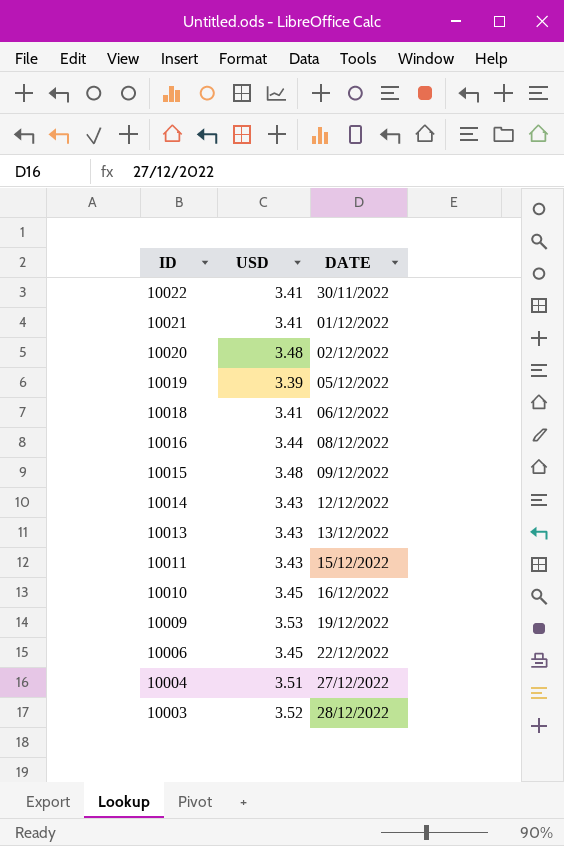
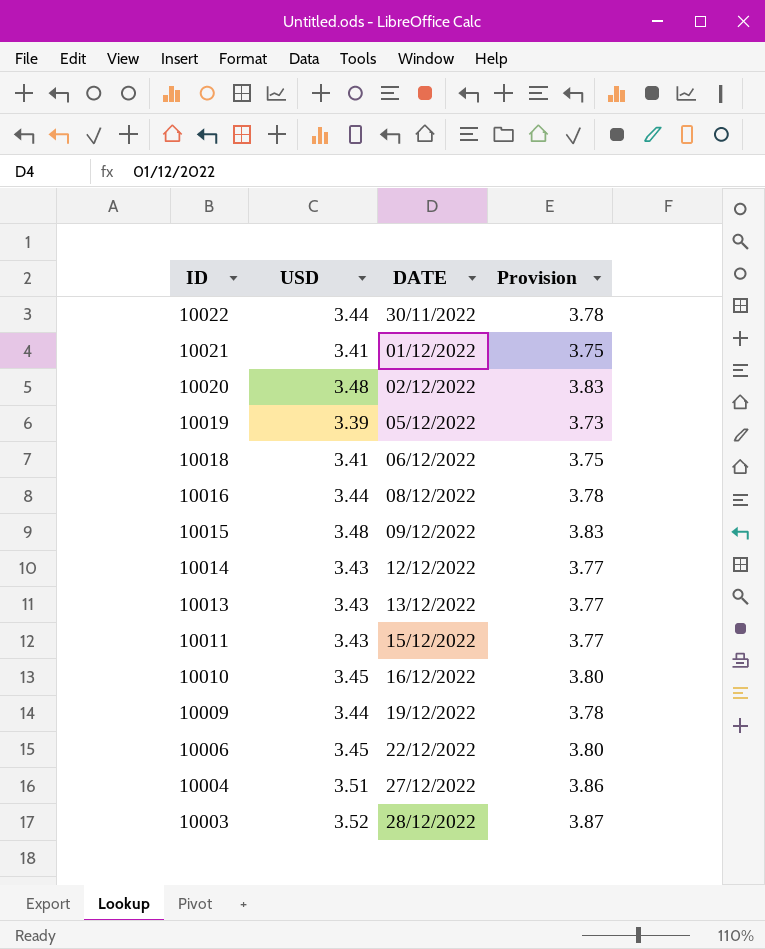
column Provision | formula: none -> [USD] * 1.1
10022 | USD: 3.41 -> 3.44
10009 | USD: 3.53 -> 3.44

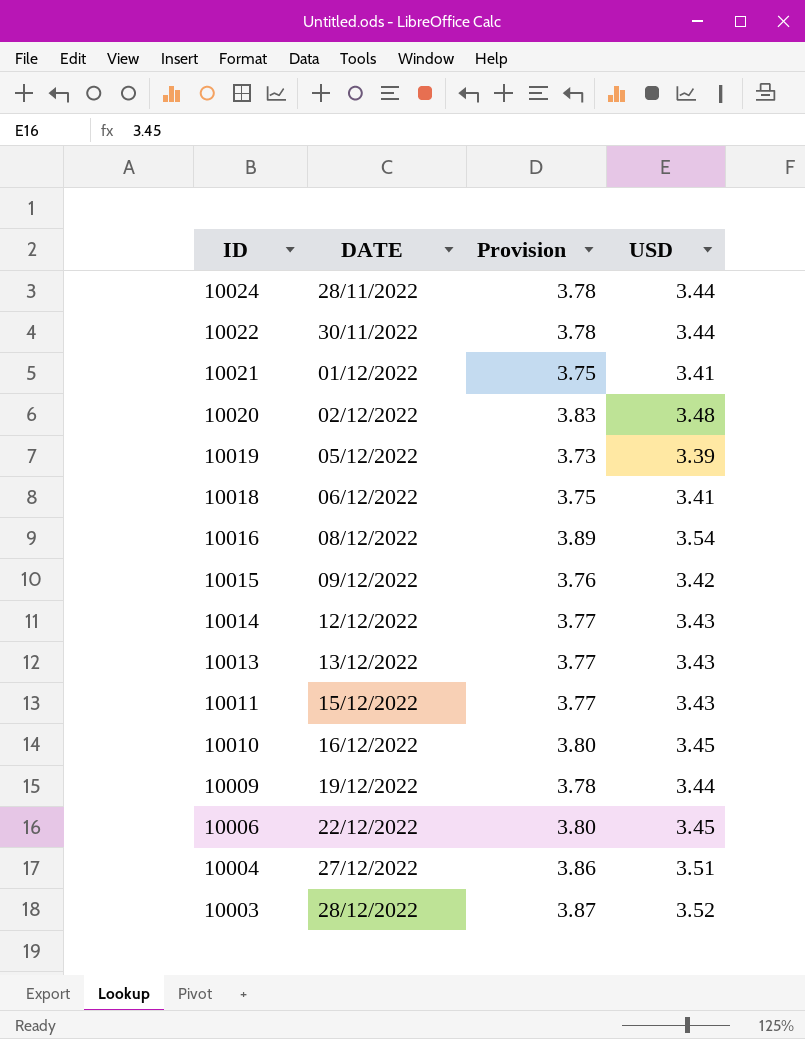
column USD | position: 2 -> 4
row 10024: none -> 28/11/2022 | 3.78 | 3.44
10016 | Provision: 3.78 -> 3.89
10016 | USD: 3.44 -> 3.54
10015 | Provision: 3.83 -> 3.76
10015 | USD: 3.48 -> 3.42

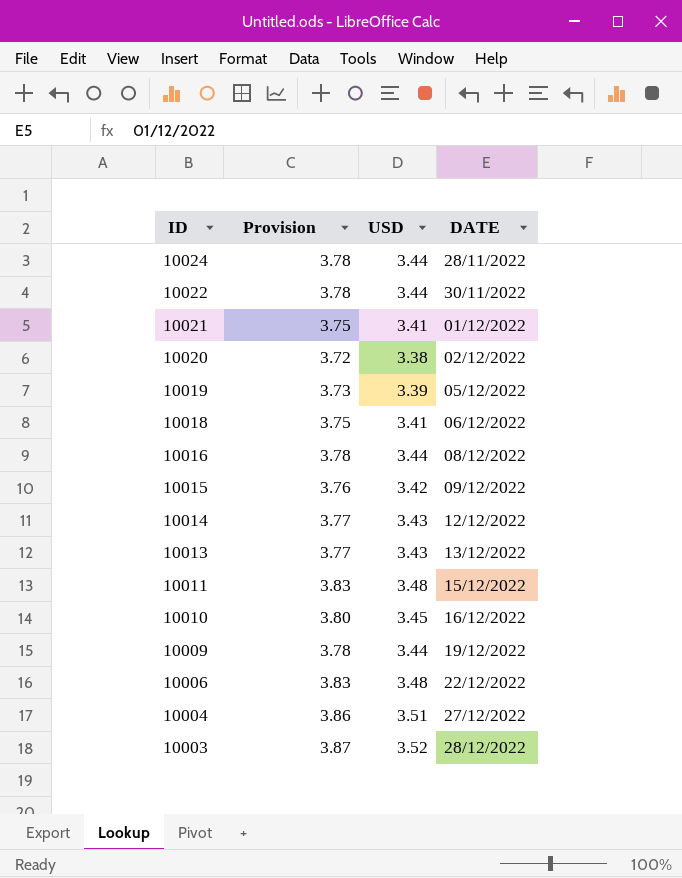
column DATE | position: 2 -> 4
10020 | Provision: 3.83 -> 3.72
10020 | USD: 3.48 -> 3.38
10016 | Provision: 3.89 -> 3.78
10016 | USD: 3.54 -> 3.44
10011 | Provision: 3.77 -> 3.83
10011 | USD: 3.43 -> 3.48
10006 | Provision: 3.80 -> 3.83
10006 | USD: 3.45 -> 3.48

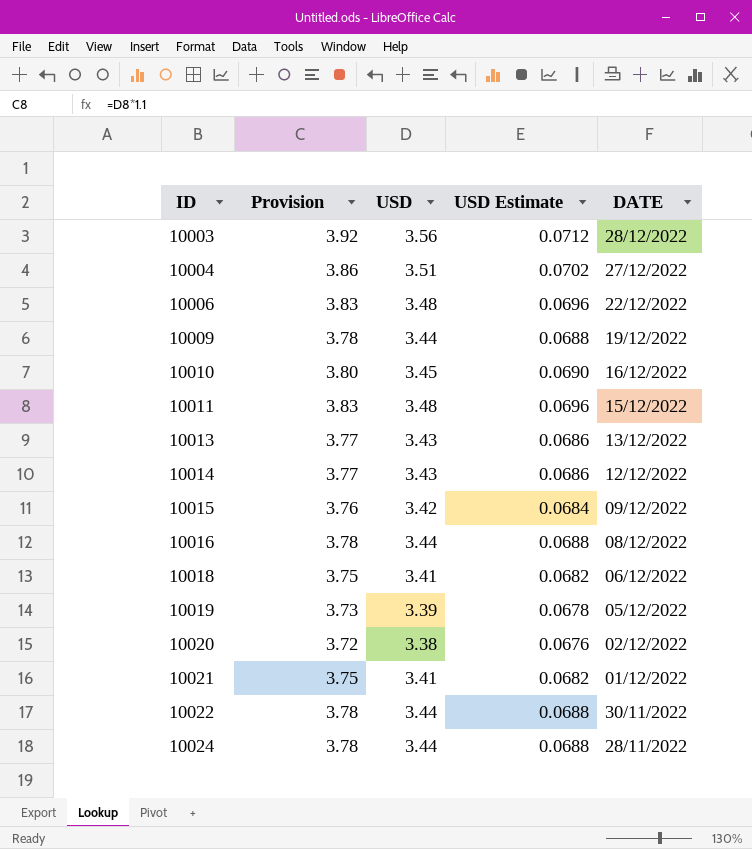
row order: ID descending -> ID ascending
column USD Estimate | formula: none -> [USD] * 0.02
10003 | Provision: 3.87 -> 3.92
10003 | USD: 3.52 -> 3.56

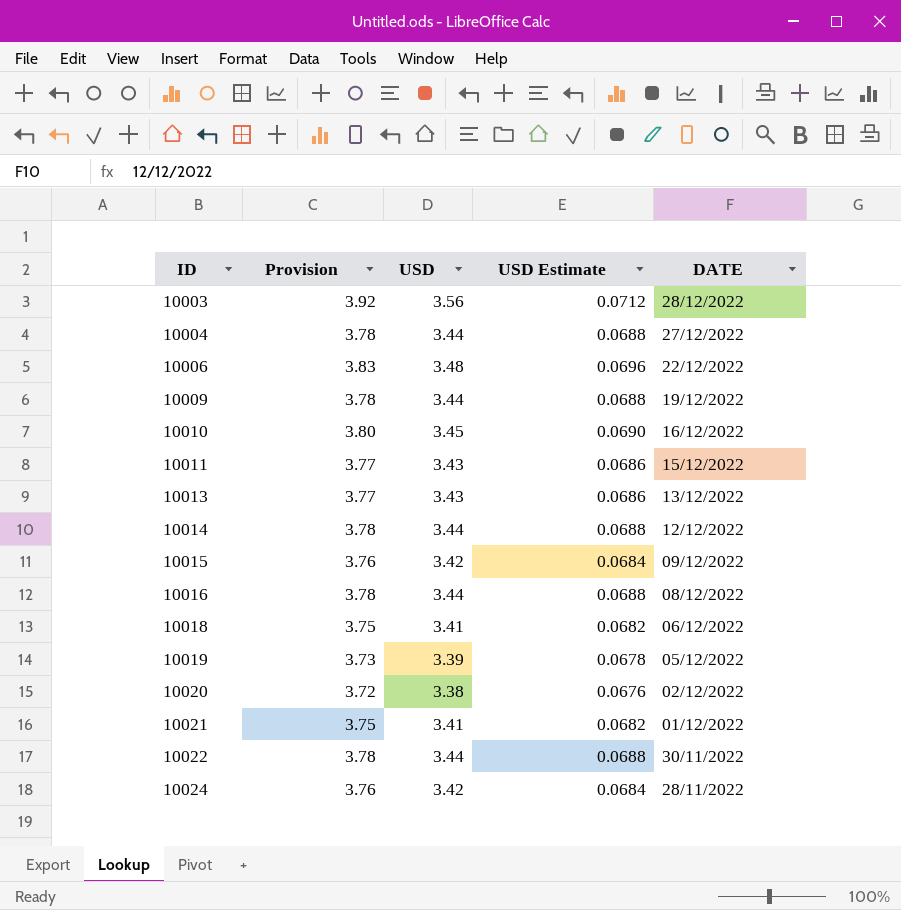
10004 | Provision: 3.86 -> 3.78
10004 | USD: 3.51 -> 3.44
10004 | USD Estimate: 0.0702 -> 0.0688
10011 | Provision: 3.83 -> 3.77
10011 | USD: 3.48 -> 3.43
10011 | USD Estimate: 0.0696 -> 0.0686
10014 | Provision: 3.77 -> 3.78
10014 | USD: 3.43 -> 3.44
10014 | USD Estimate: 0.0686 -> 0.0688
10024 | Provision: 3.78 -> 3.76
10024 | USD: 3.44 -> 3.42
10024 | USD Estimate: 0.0688 -> 0.0684

